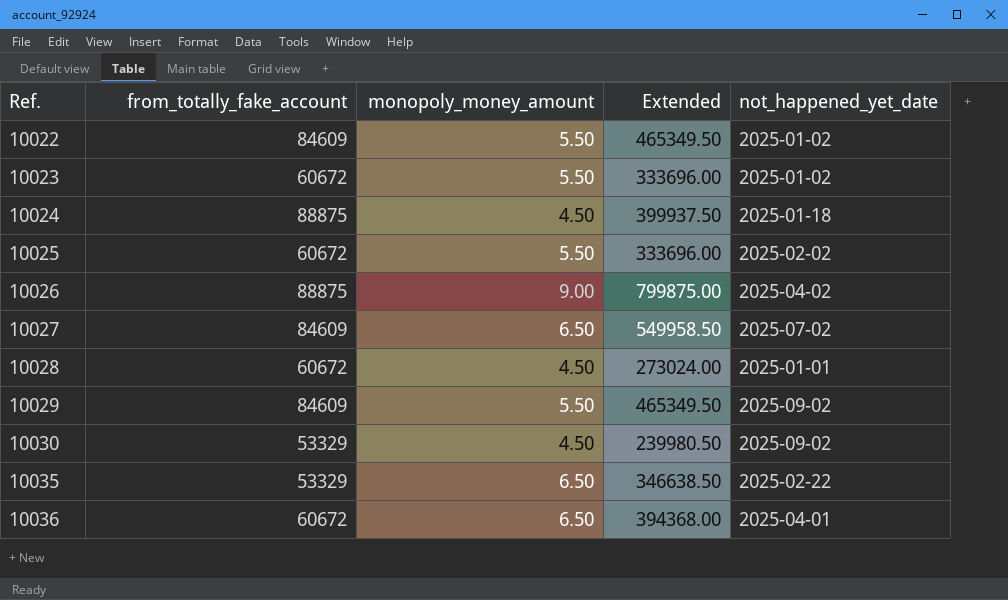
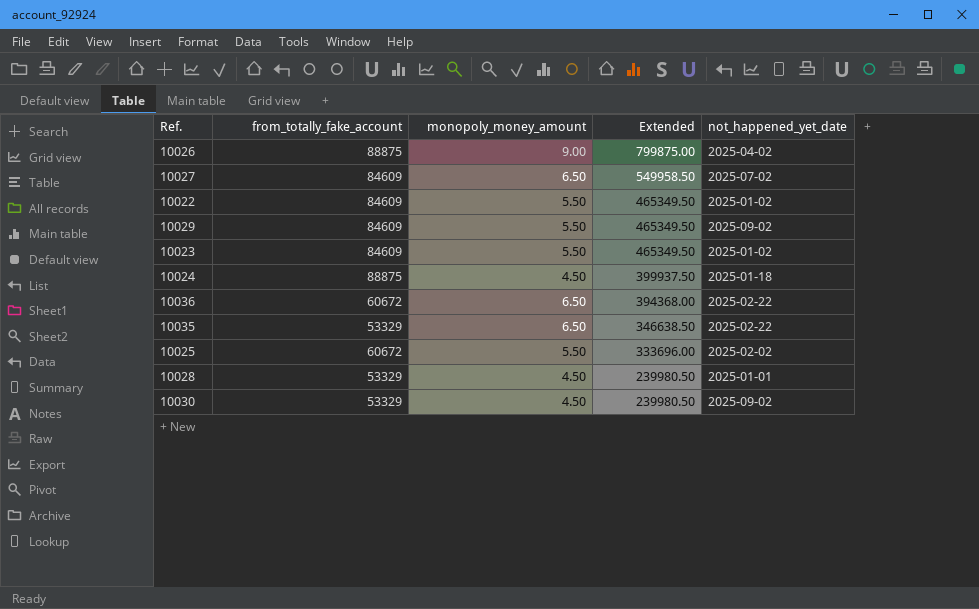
row order: Ref. ascending -> Extended descending
10023 | from_totally_fake_account: 60672 -> 84609
10023 | Extended: 333696.00 -> 465349.50
10036 | not_happened_yet_date: 2025-04-01 -> 2025-02-22
10028 | from_totally_fake_account: 60672 -> 53329
10028 | Extended: 273024.00 -> 239980.50

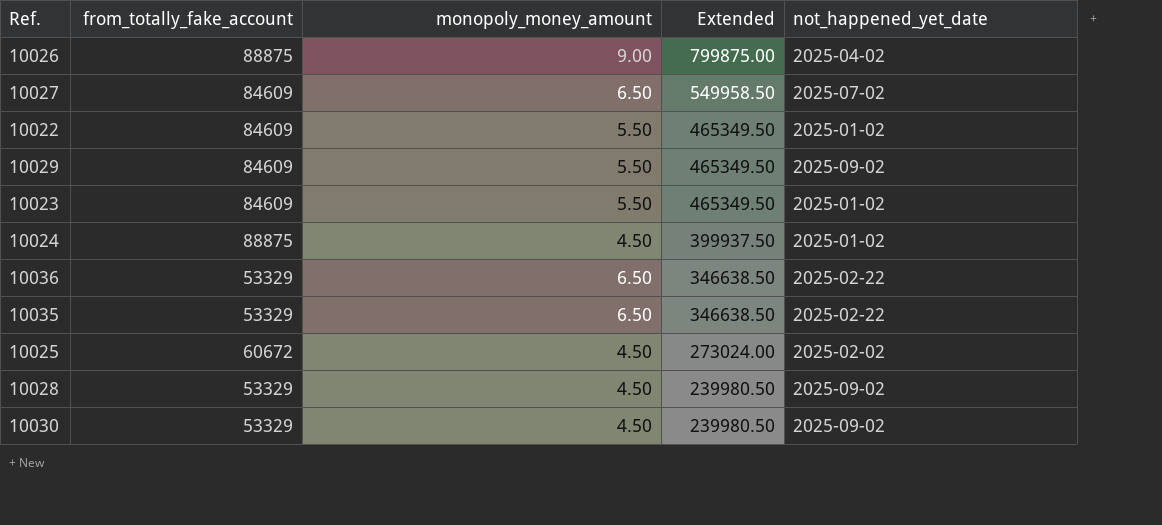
10024 | not_happened_yet_date: 2025-01-18 -> 2025-01-02
10036 | from_totally_fake_account: 60672 -> 53329
10036 | Extended: 394368.00 -> 346638.50
10025 | monopoly_money_amount: 5.50 -> 4.50
10025 | Extended: 333696.00 -> 273024.00
10028 | not_happened_yet_date: 2025-01-01 -> 2025-09-02

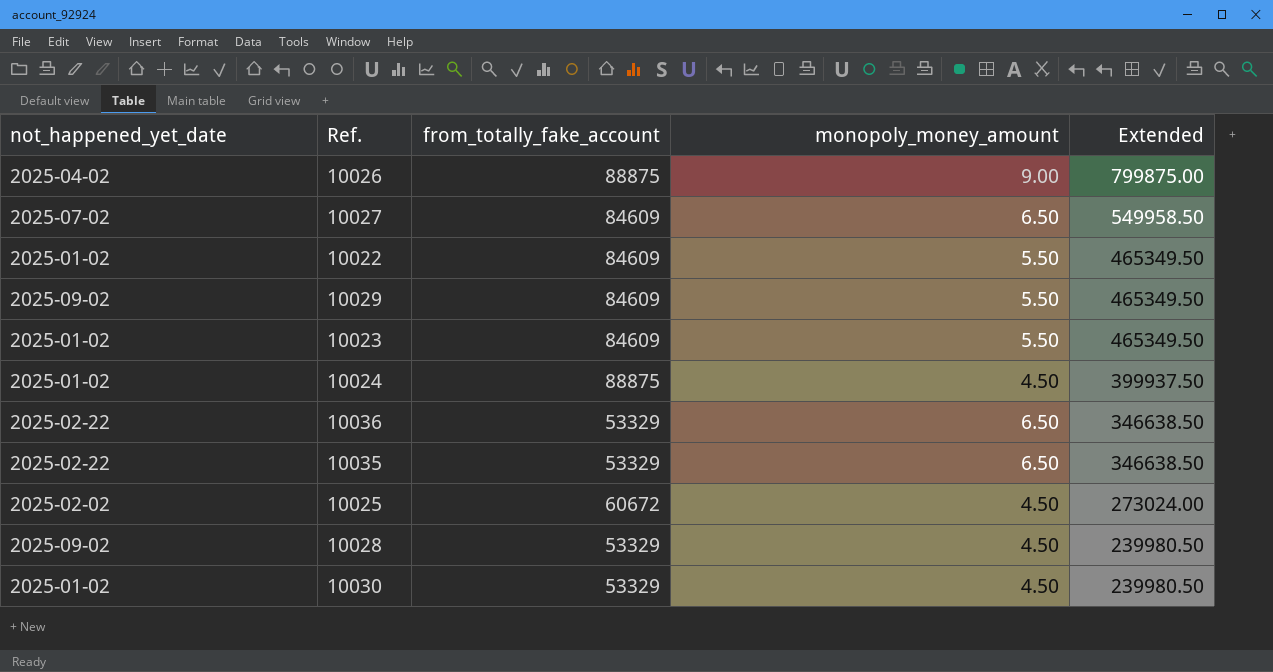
column not_happened_yet_date | position: 5 -> 1
10030 | not_happened_yet_date: 2025-09-02 -> 2025-01-02

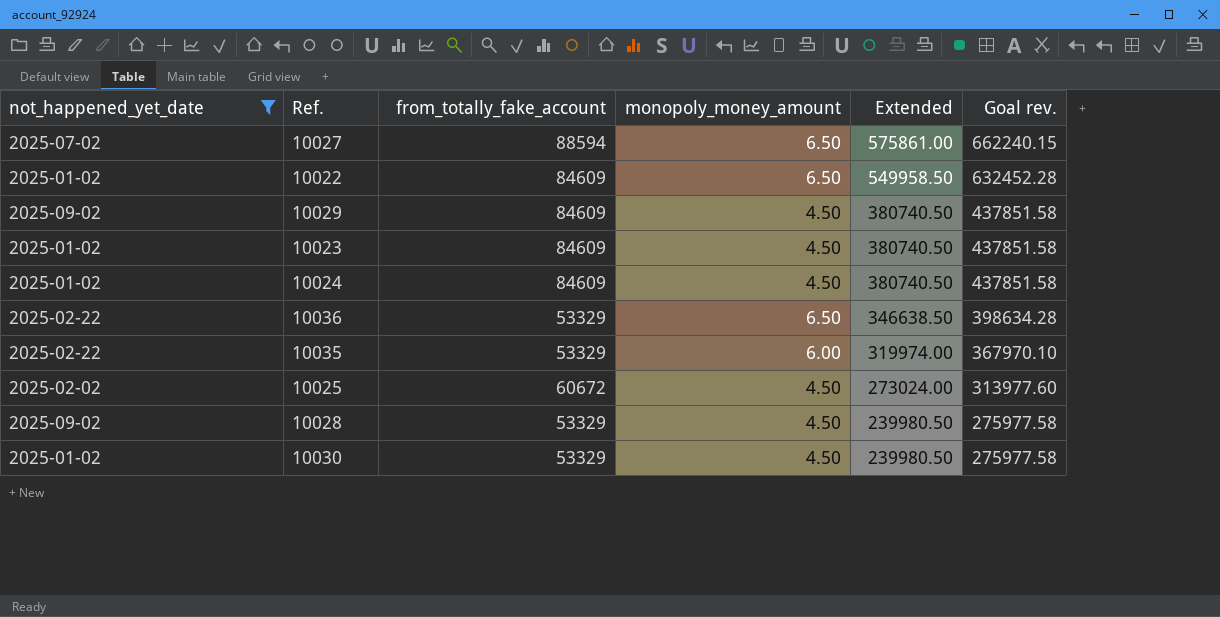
filter: none -> not_happened_yet_date != 2025-04-02
column Goal rev. | formula: none -> [Extended] * 1.15
10027 | from_totally_fake_account: 84609 -> 88594
10027 | Extended: 549958.50 -> 575861.00
10022 | monopoly_money_amount: 5.50 -> 6.50
10022 | Extended: 465349.50 -> 549958.50
10029 | monopoly_money_amount: 5.50 -> 4.50
10029 | Extended: 465349.50 -> 380740.50
10023 | monopoly_money_amount: 5.50 -> 4.50
10023 | Extended: 465349.50 -> 380740.50
10024 | from_totally_fake_account: 88875 -> 84609
10024 | Extended: 399937.50 -> 380740.50
10035 | monopoly_money_amount: 6.50 -> 6.00
10035 | Extended: 346638.50 -> 319974.00

